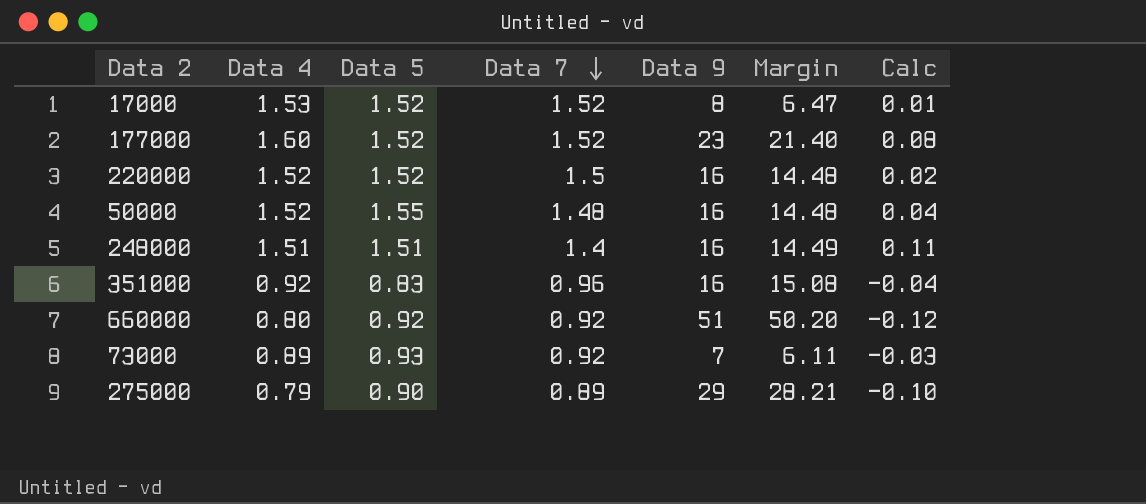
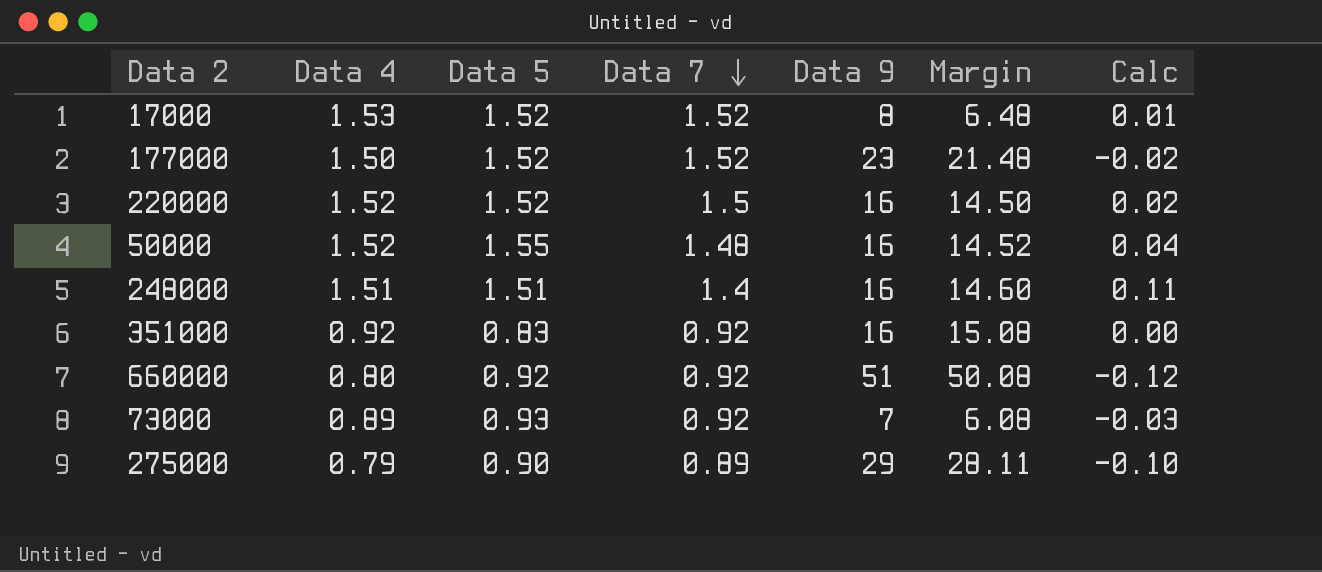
column Margin | formula: [Data 9] - [Data 4] -> [Data 9] - [Data 7]
177000 | Data 4: 1.60 -> 1.50
177000 | Calc: 0.08 -> -0.02
351000 | Data 7: 0.96 -> 0.92
351000 | Calc: -0.04 -> 0.00

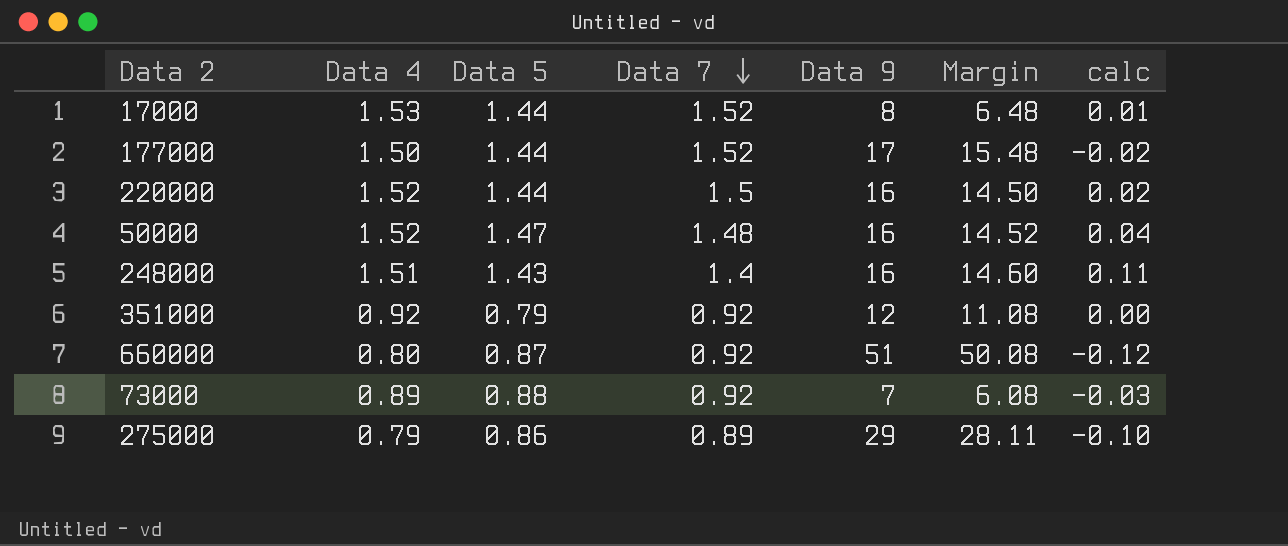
column name: Calc -> calc
17000 | Data 5: 1.52 -> 1.44
177000 | Data 5: 1.52 -> 1.44
177000 | Data 9: 23 -> 17
177000 | Margin: 21.48 -> 15.48
220000 | Data 5: 1.52 -> 1.44
50000 | Data 5: 1.55 -> 1.47
248000 | Data 5: 1.51 -> 1.43
351000 | Data 5: 0.83 -> 0.79
351000 | Data 9: 16 -> 12
351000 | Margin: 15.08 -> 11.08
660000 | Data 5: 0.92 -> 0.87
73000 | Data 5: 0.93 -> 0.88
275000 | Data 5: 0.90 -> 0.86

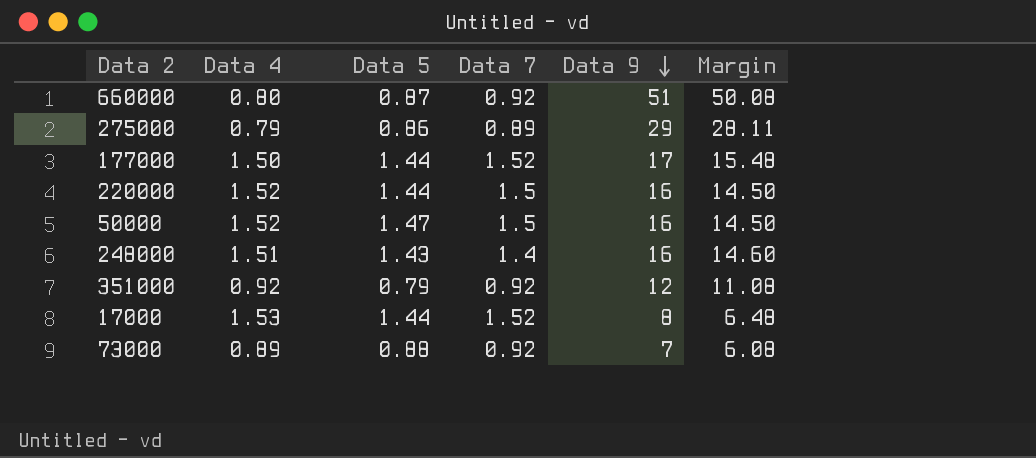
row order: Data 7 descending -> Data 9 descending
column calc | formula: [Data 4] - [Data 7] -> none
50000 | Data 7: 1.48 -> 1.5
50000 | Margin: 14.52 -> 14.50

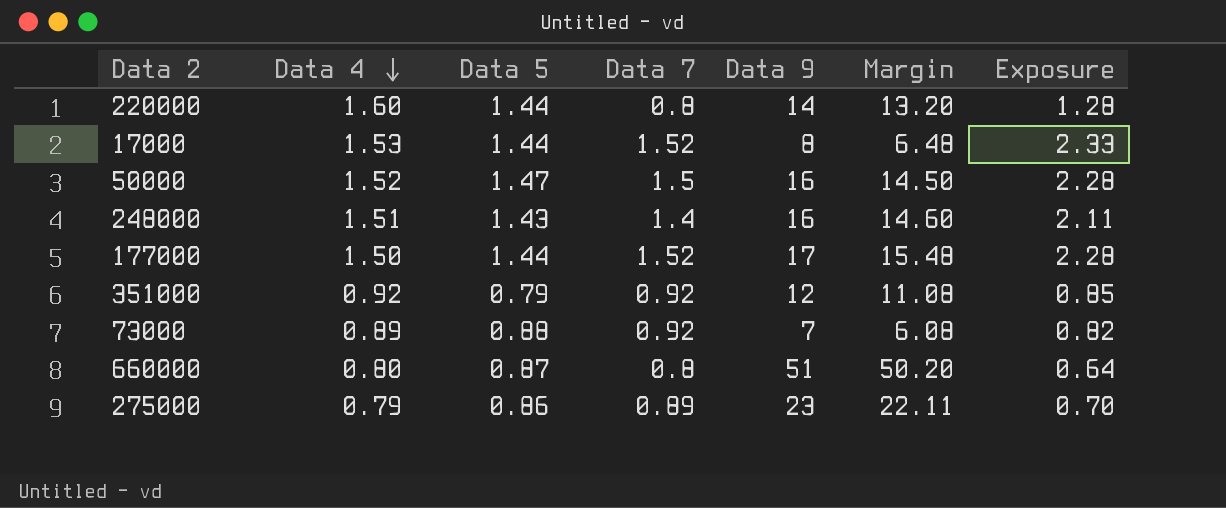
row order: Data 9 descending -> Data 4 descending
column Exposure | formula: none -> [Data 4] * [Data 7]
220000 | Data 4: 1.52 -> 1.60
220000 | Data 7: 1.5 -> 0.8
220000 | Data 9: 16 -> 14
220000 | Margin: 14.50 -> 13.20
660000 | Data 7: 0.92 -> 0.8
660000 | Margin: 50.08 -> 50.20
275000 | Data 9: 29 -> 23
275000 | Margin: 28.11 -> 22.11

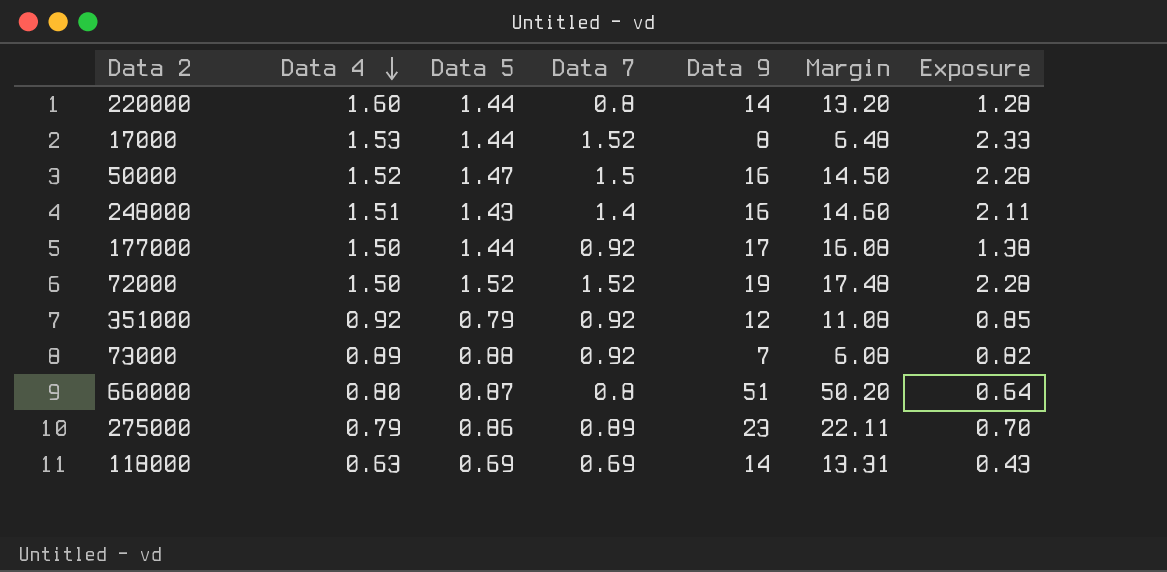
177000 | Data 7: 1.52 -> 0.92
177000 | Margin: 15.48 -> 16.08
177000 | Exposure: 2.28 -> 1.38
row 72000: none -> 1.50 | 1.52 | 1.52 | 19 | 17.48 | 2.28
row 118000: none -> 0.63 | 0.69 | 0.69 | 14 | 13.31 | 0.43

